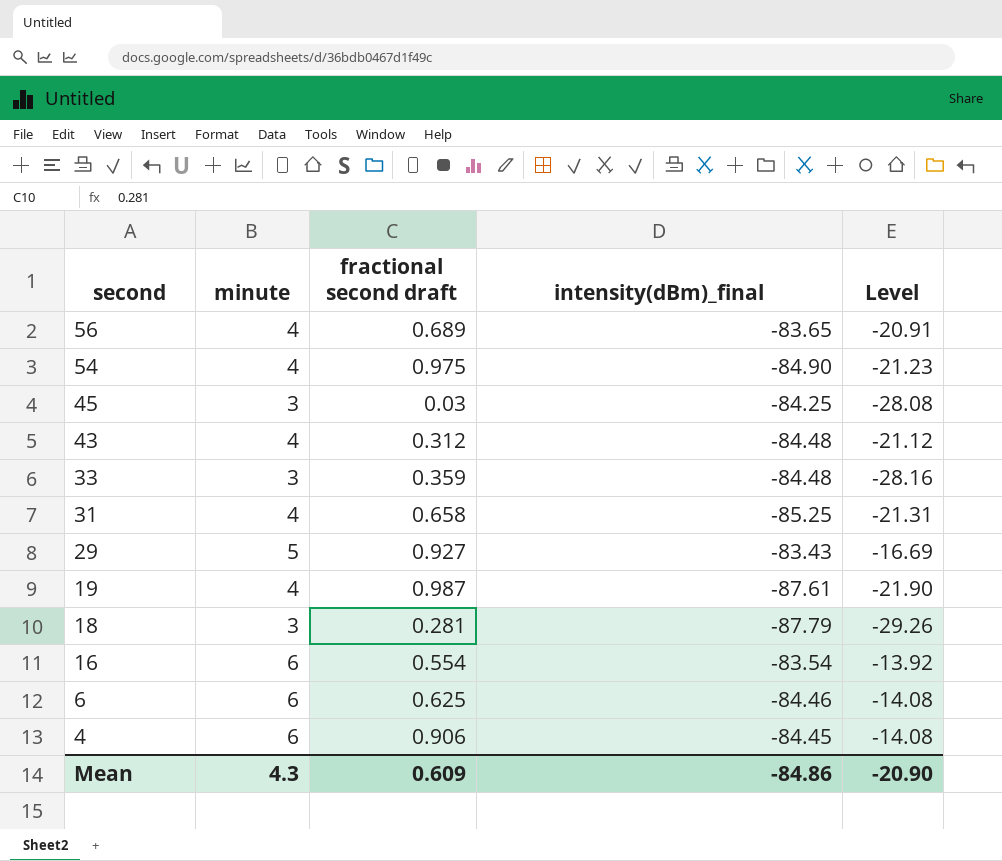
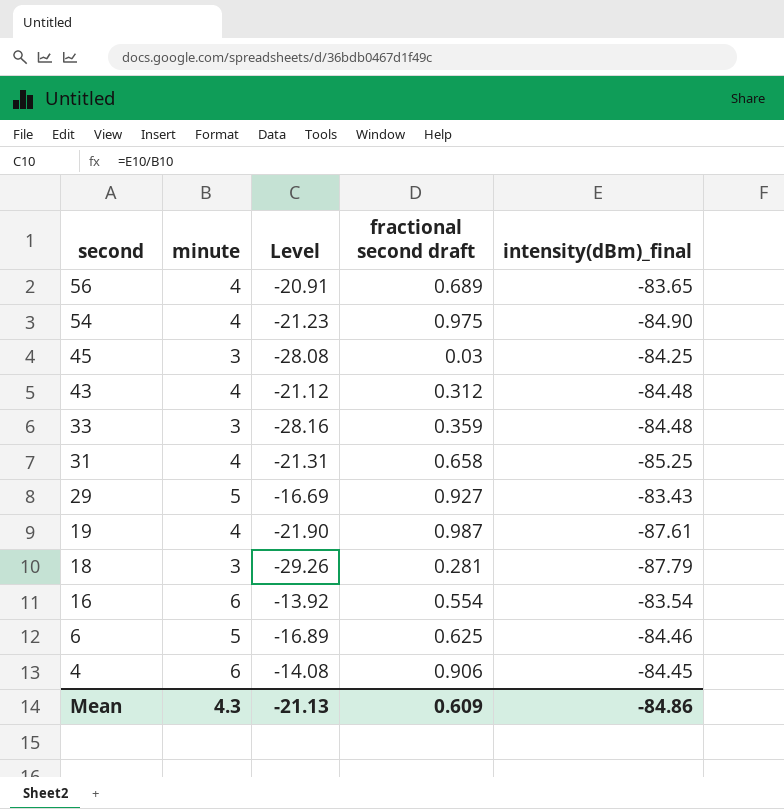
column Level | position: 5 -> 3
6 | minute: 6 -> 5
6 | Level: -14.08 -> -16.89
Mean | Level: -20.90 -> -21.13

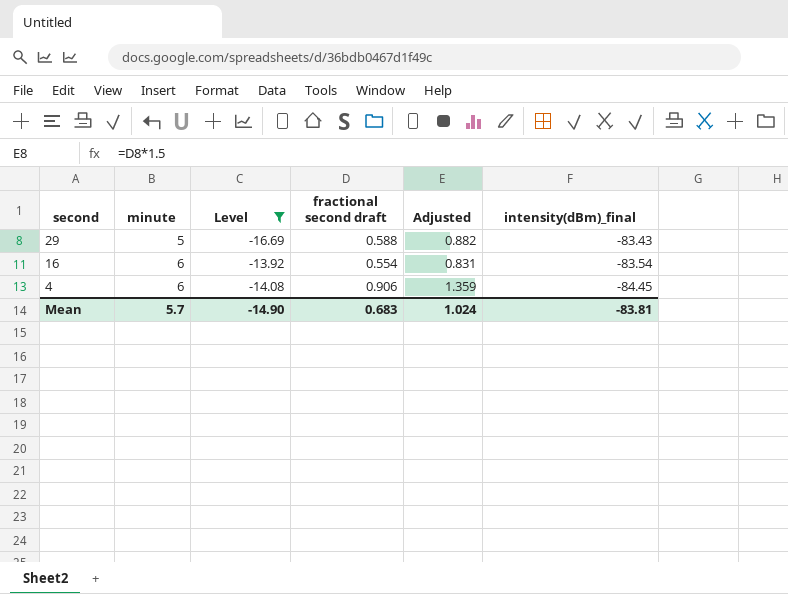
filter: none -> Level >= -16.69
column Adjusted | formula: none -> [fractional second draft] * 1.5
29 | fractional second draft: 0.927 -> 0.588
Mean | minute: 4.3 -> 5.7
Mean | Level: -21.13 -> -14.90
Mean | fractional second draft: 0.609 -> 0.683
Mean | intensity(dBm)_final: -84.86 -> -83.81

